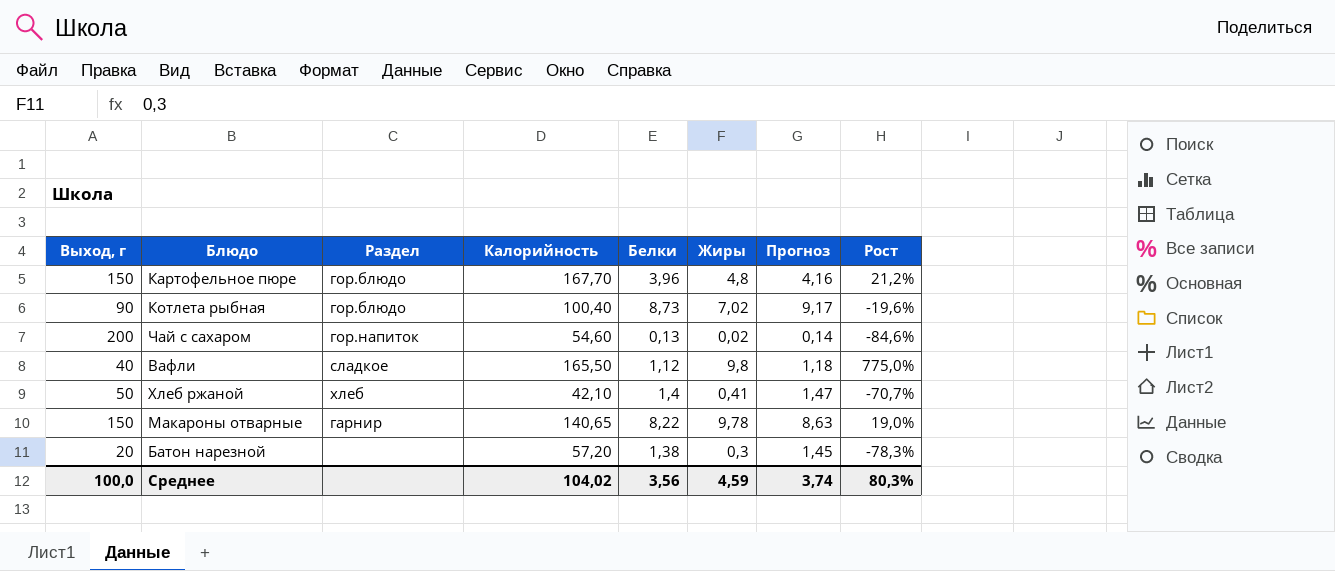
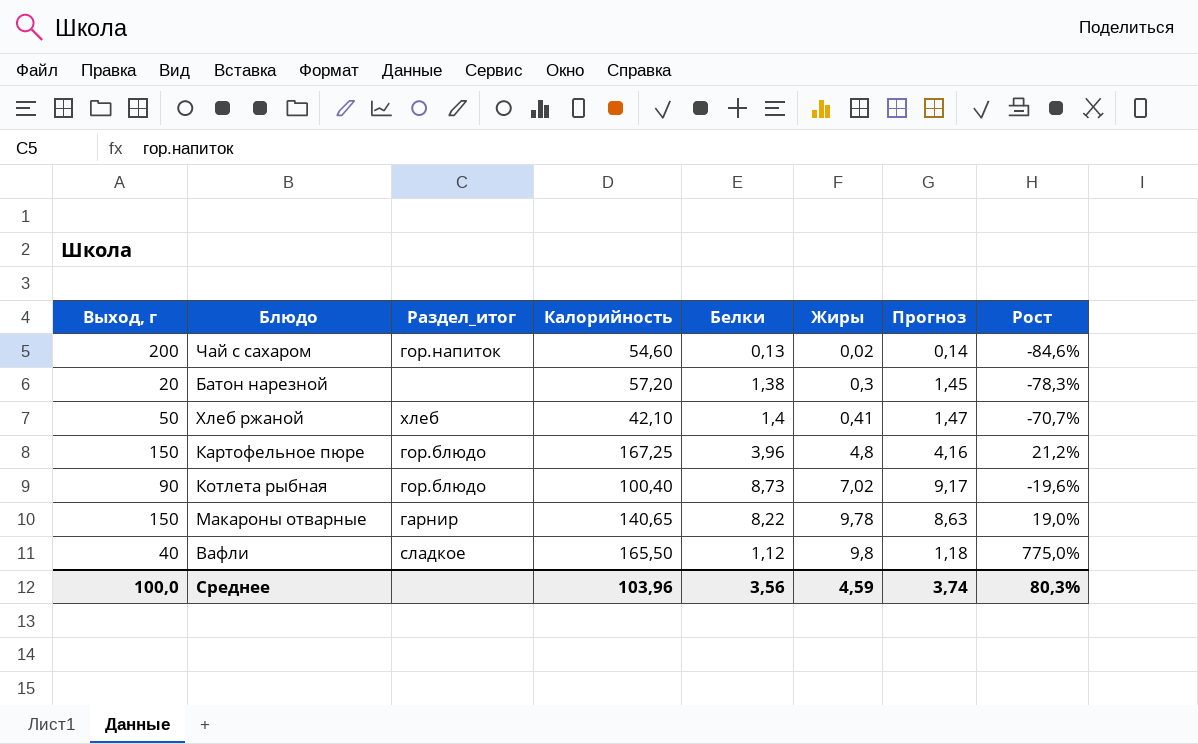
row order: none -> Жиры ascending
column name: Раздел -> Раздел_итог
Картофельное пюре | Калорийность: 167,70 -> 167,25
Среднее | Калорийность: 104,02 -> 103,96

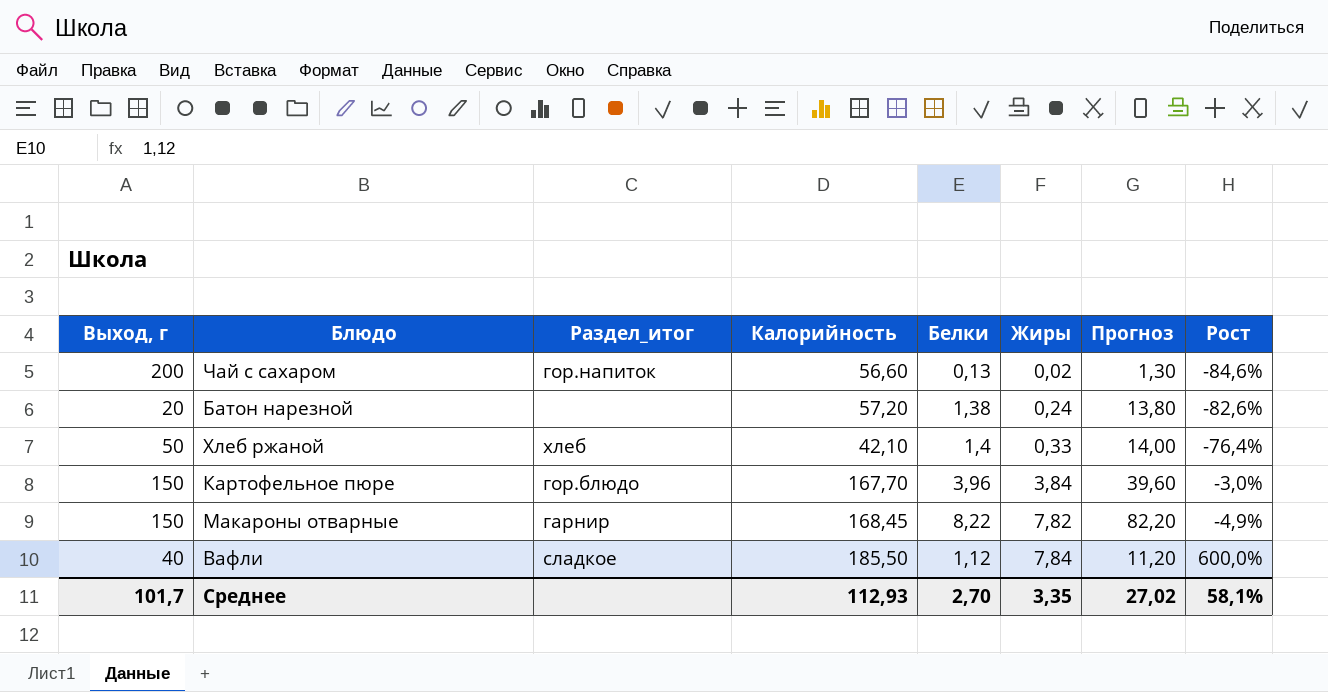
column Прогноз | formula: [Белки] * 1,05 -> [Белки] * 10
row Котлета рыбная: 90 | гор.блюдо | 100,40 | 8,73 | 7,02 | 9,17 | -19,6% -> none
Чай с сахаром | Калорийность: 54,60 -> 56,60
Батон нарезной | Жиры: 0,3 -> 0,24
Батон нарезной | Рост: -78,3% -> -82,6%
Хлеб ржаной | Жиры: 0,41 -> 0,33
Хлеб ржаной | Рост: -70,7% -> -76,4%
Картофельное пюре | Калорийность: 167,25 -> 167,70
Картофельное пюре | Жиры: 4,8 -> 3,84
Картофельное пюре | Рост: 21,2% -> -3,0%
Макароны отварные | Калорийность: 140,65 -> 168,45
Макароны отварные | Жиры: 9,78 -> 7,82
Макароны отварные | Рост: 19,0% -> -4,9%
Вафли | Калорийность: 165,50 -> 185,50
Вафли | Жиры: 9,8 -> 7,84
Вафли | Рост: 775,0% -> 600,0%
Среднее | Выход, г: 100,0 -> 101,7
Среднее | Калорийность: 103,96 -> 112,93
Среднее | Белки: 3,56 -> 2,70
Среднее | Жиры: 4,59 -> 3,35
Среднее | Прогноз: 3,74 -> 27,02
Среднее | Рост: 80,3% -> 58,1%

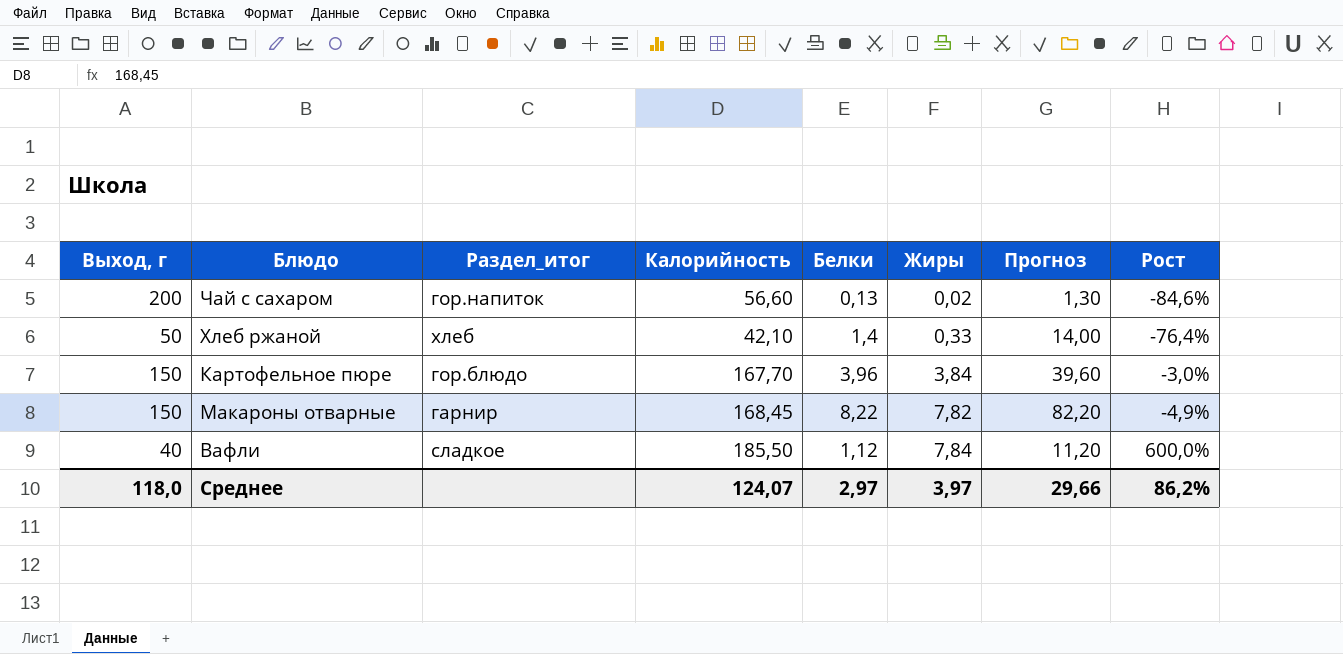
row Батон нарезной: 20 | none | 57,20 | 1,38 | 0,24 | 13,80 | -82,6% -> none
Среднее | Выход, г: 101,7 -> 118,0
Среднее | Калорийность: 112,93 -> 124,07
Среднее | Белки: 2,70 -> 2,97
Среднее | Жиры: 3,35 -> 3,97
Среднее | Прогноз: 27,02 -> 29,66
Среднее | Рост: 58,1% -> 86,2%

